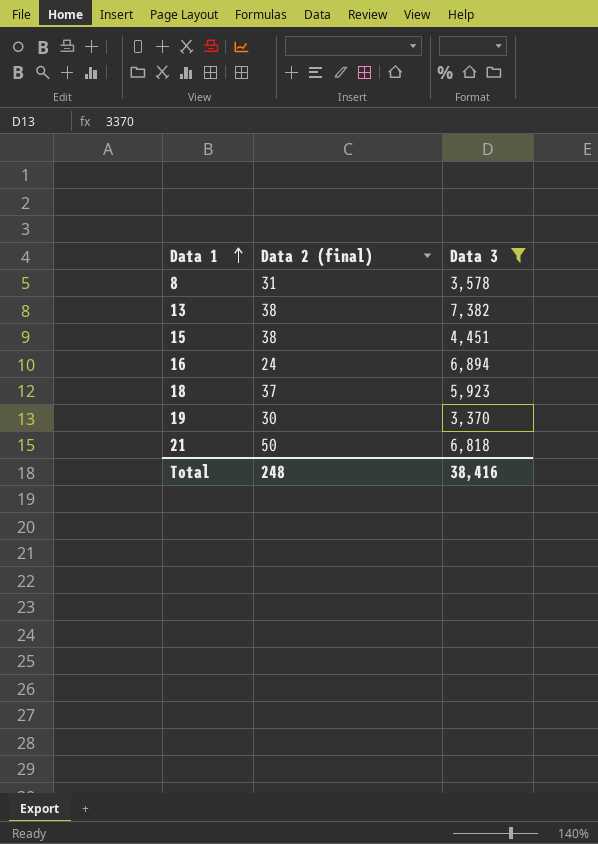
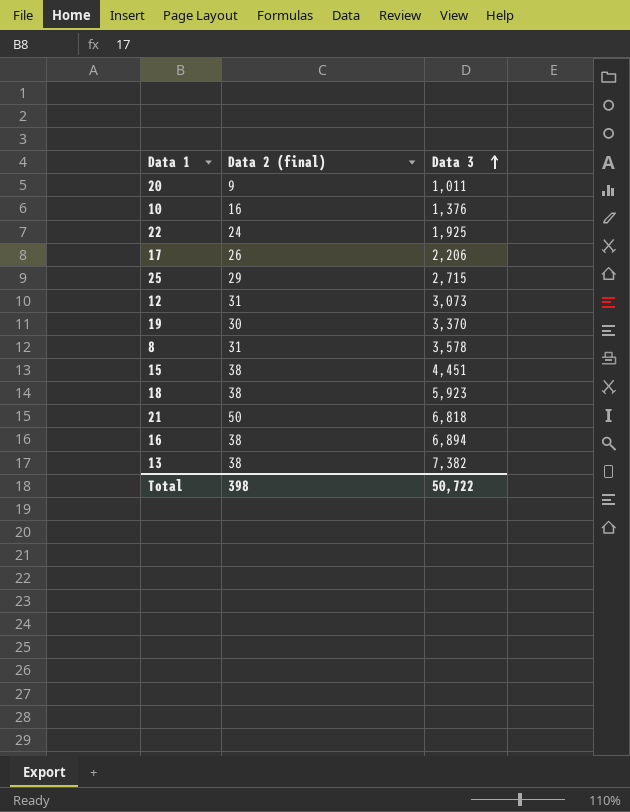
filter: Data 3 >= 3,370 -> none
row order: Data 1 ascending -> Data 3 ascending
18 | Data 2 (final): 37 -> 38
16 | Data 2 (final): 24 -> 38
Total | Data 2 (final): 248 -> 398
Total | Data 3: 38,416 -> 50,722

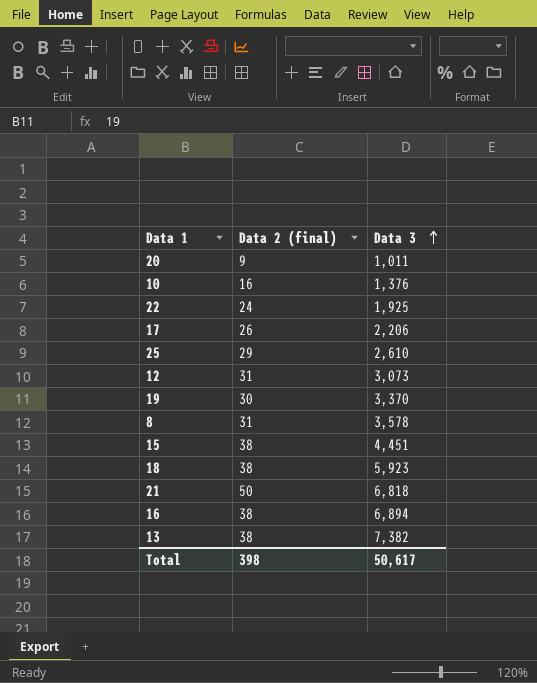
25 | Data 3: 2,715 -> 2,610
Total | Data 3: 50,722 -> 50,617

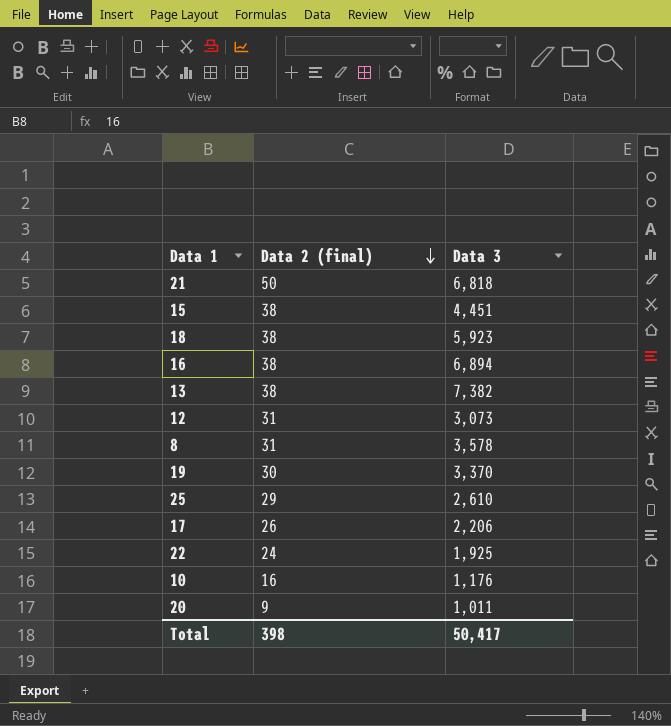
row order: Data 3 ascending -> Data 2 (final) descending
10 | Data 3: 1,376 -> 1,176
Total | Data 3: 50,617 -> 50,417

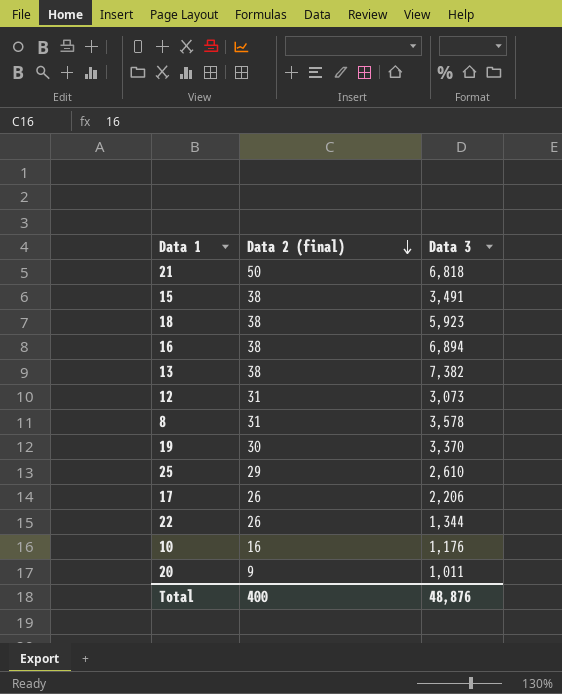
15 | Data 3: 4,451 -> 3,491
22 | Data 2 (final): 24 -> 26
22 | Data 3: 1,925 -> 1,344
Total | Data 2 (final): 398 -> 400
Total | Data 3: 50,417 -> 48,876

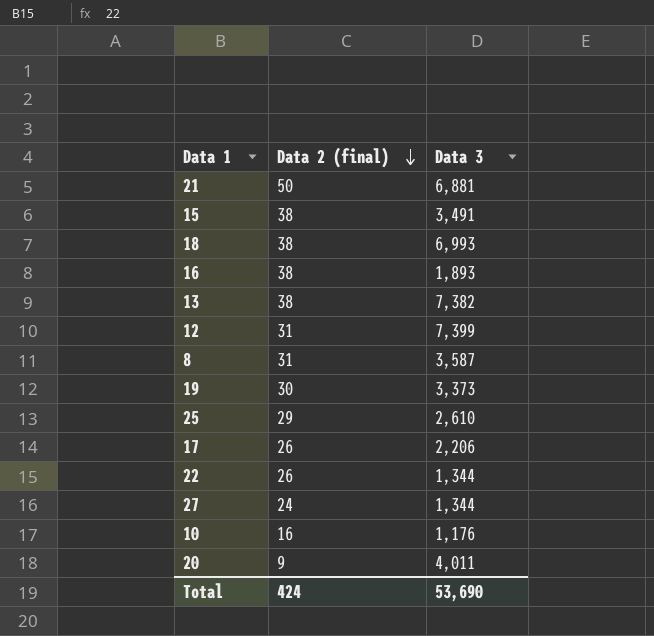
21 | Data 3: 6,818 -> 6,881
18 | Data 3: 5,923 -> 6,993
16 | Data 3: 6,894 -> 1,893
12 | Data 3: 3,073 -> 7,399
8 | Data 3: 3,578 -> 3,587
19 | Data 3: 3,370 -> 3,373
row 27: none -> 24 | 1,344
20 | Data 3: 1,011 -> 4,011
Total | Data 2 (final): 400 -> 424
Total | Data 3: 48,876 -> 53,690

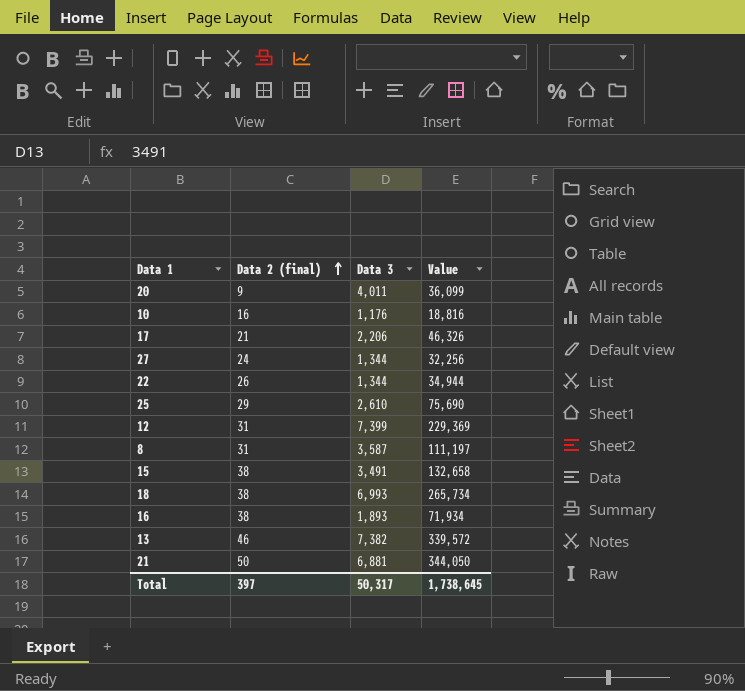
row order: Data 2 (final) descending -> Data 2 (final) ascending
column Value | formula: none -> [Data 2 (final)] * [Data 3]
row 19: 30 | 3,373 -> none
17 | Data 2 (final): 26 -> 21
13 | Data 2 (final): 38 -> 46
Total | Data 2 (final): 424 -> 397
Total | Data 3: 53,690 -> 50,317

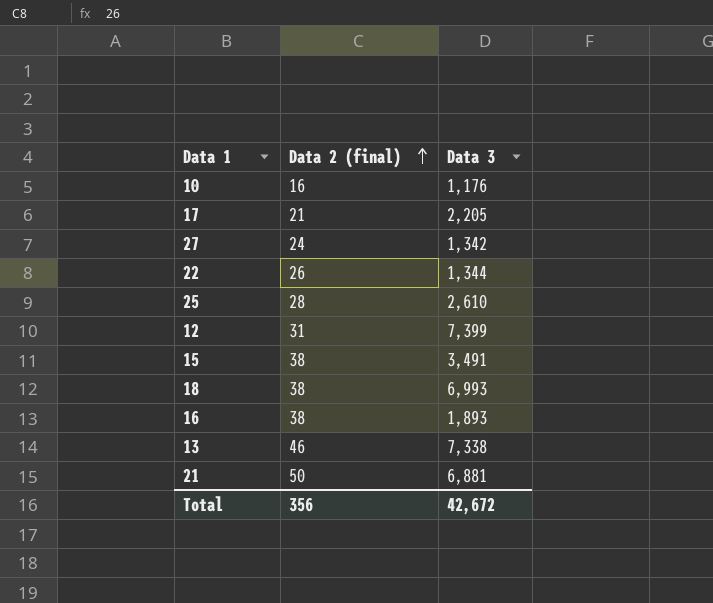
column Value | formula: [Data 2 (final)] * [Data 3] -> none
row 20: 9 | 4,011 | 36,099 -> none
row 8: 31 | 3,587 | 111,197 -> none
17 | Data 3: 2,206 -> 2,205
27 | Data 3: 1,344 -> 1,342
25 | Data 2 (final): 29 -> 28
13 | Data 3: 7,382 -> 7,338
Total | Data 2 (final): 397 -> 356
Total | Data 3: 50,317 -> 42,672

